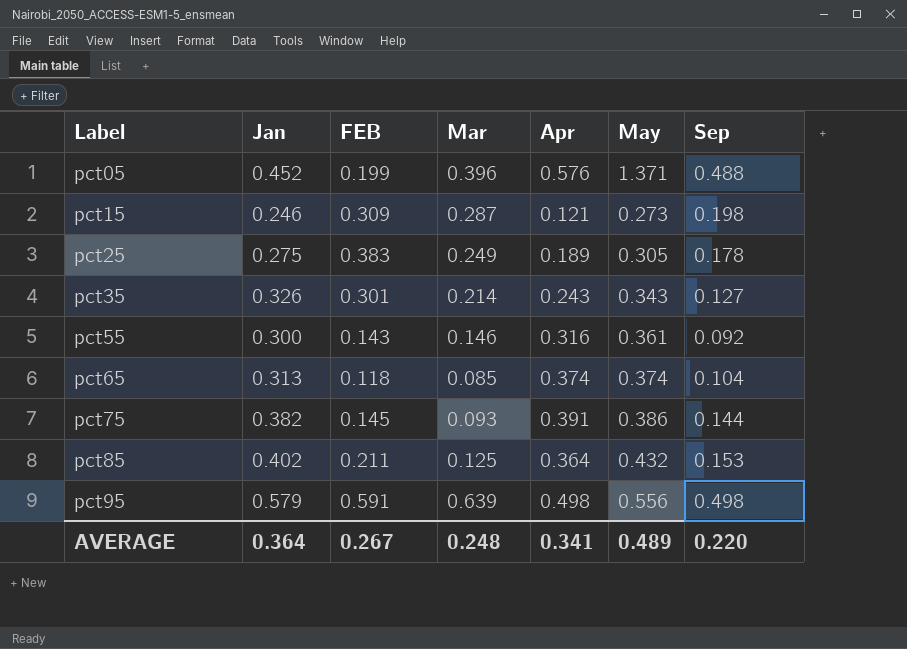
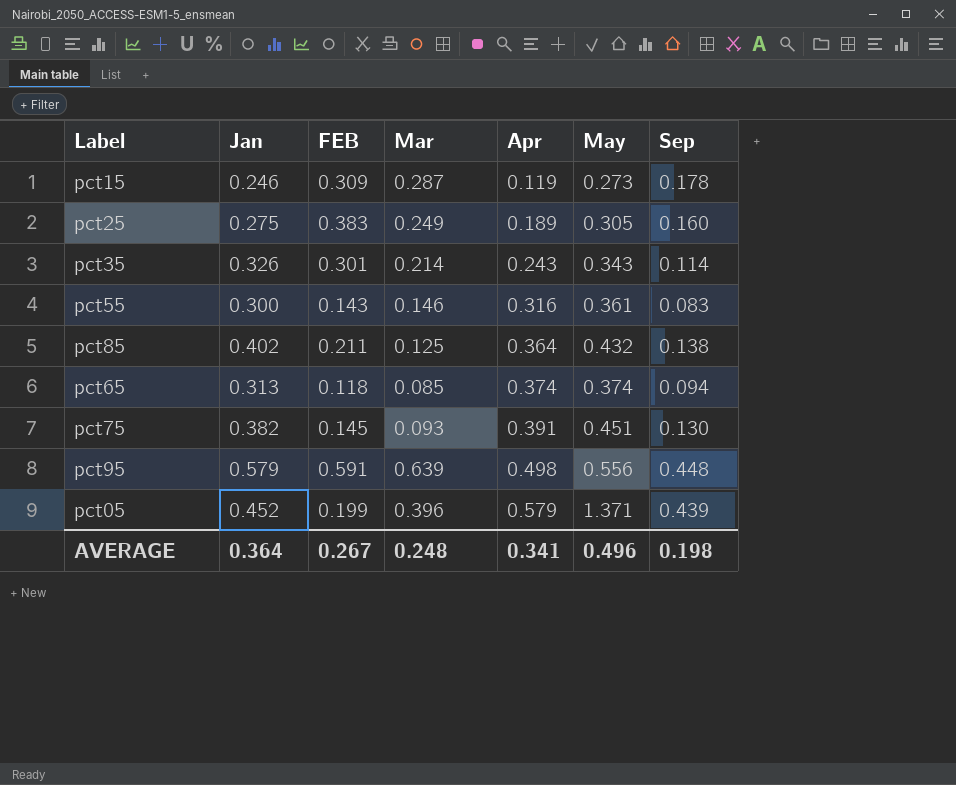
row order: Label ascending -> Apr ascending
pct15 | Apr: 0.121 -> 0.119
pct15 | Sep: 0.198 -> 0.178
pct25 | Sep: 0.178 -> 0.160
pct35 | Sep: 0.127 -> 0.114
pct55 | Sep: 0.092 -> 0.083
pct85 | Sep: 0.153 -> 0.138
pct65 | Sep: 0.104 -> 0.094
pct75 | May: 0.386 -> 0.451
pct75 | Sep: 0.144 -> 0.130
pct95 | Sep: 0.498 -> 0.448
pct05 | Apr: 0.576 -> 0.579
pct05 | Sep: 0.488 -> 0.439
AVERAGE | May: 0.489 -> 0.496
AVERAGE | Sep: 0.220 -> 0.198

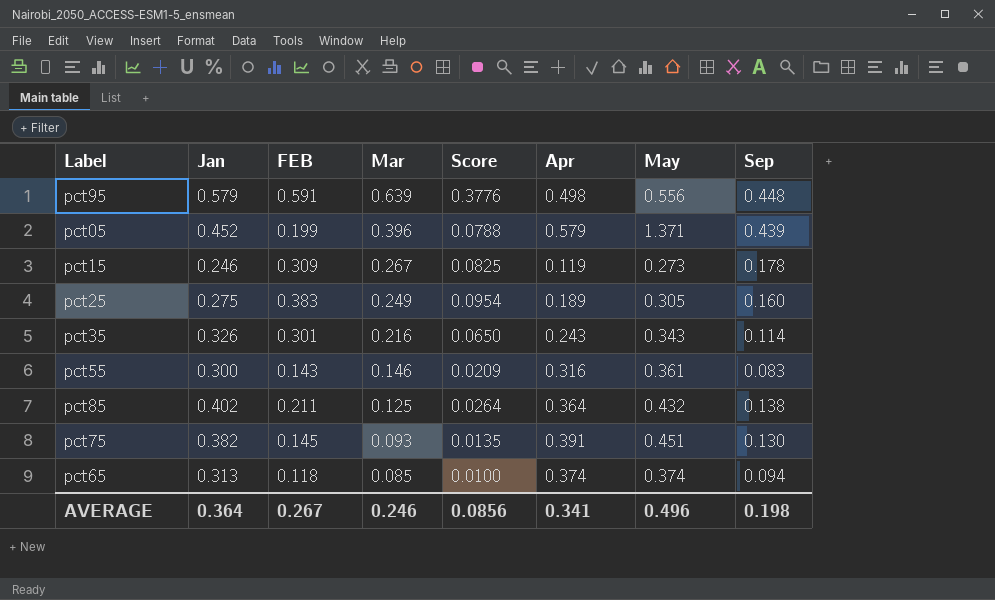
row order: Apr ascending -> Mar descending
column Score | formula: none -> [FEB] * [Mar]
pct15 | Mar: 0.287 -> 0.267
pct35 | Mar: 0.214 -> 0.216
AVERAGE | Mar: 0.248 -> 0.246

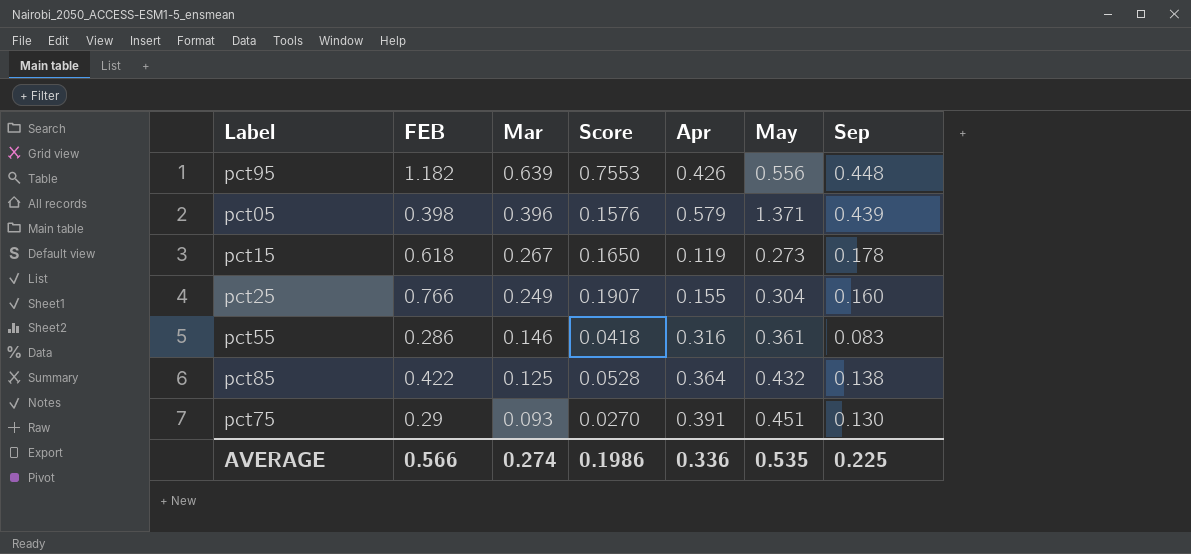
column Jan | position: 2 -> none
row pct35: 0.326 | 0.301 | 0.216 | 0.0650 | 0.243 | 0.343 | 0.114 -> none
row pct65: 0.313 | 0.118 | 0.085 | 0.0100 | 0.374 | 0.374 | 0.094 -> none
pct95 | FEB: 0.591 -> 1.182
pct95 | Score: 0.3776 -> 0.7553
pct95 | Apr: 0.498 -> 0.426
pct05 | FEB: 0.199 -> 0.398
pct05 | Score: 0.0788 -> 0.1576
pct15 | FEB: 0.309 -> 0.618
pct15 | Score: 0.0825 -> 0.1650
pct25 | FEB: 0.383 -> 0.766
pct25 | Score: 0.0954 -> 0.1907
pct25 | Apr: 0.189 -> 0.155
pct25 | May: 0.305 -> 0.304
pct55 | FEB: 0.143 -> 0.286
pct55 | Score: 0.0209 -> 0.0418
pct85 | FEB: 0.211 -> 0.422
pct85 | Score: 0.0264 -> 0.0528
pct75 | FEB: 0.145 -> 0.29
pct75 | Score: 0.0135 -> 0.0270
AVERAGE | FEB: 0.267 -> 0.566
AVERAGE | Mar: 0.246 -> 0.274
AVERAGE | Score: 0.0856 -> 0.1986
AVERAGE | Apr: 0.341 -> 0.336
AVERAGE | May: 0.496 -> 0.535
AVERAGE | Sep: 0.198 -> 0.225

